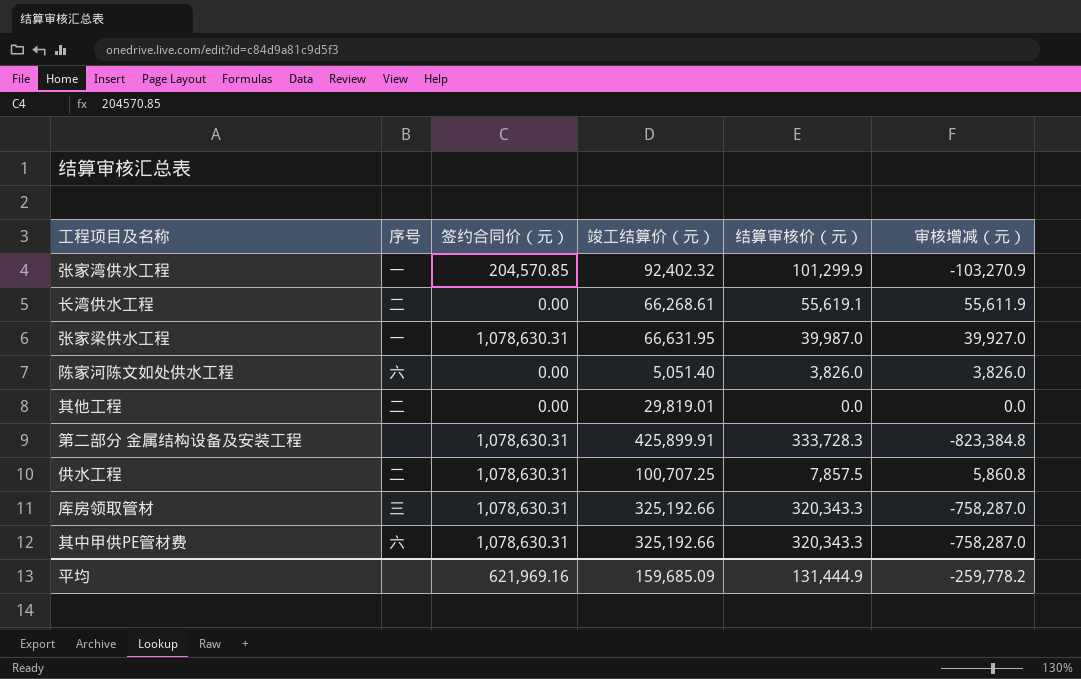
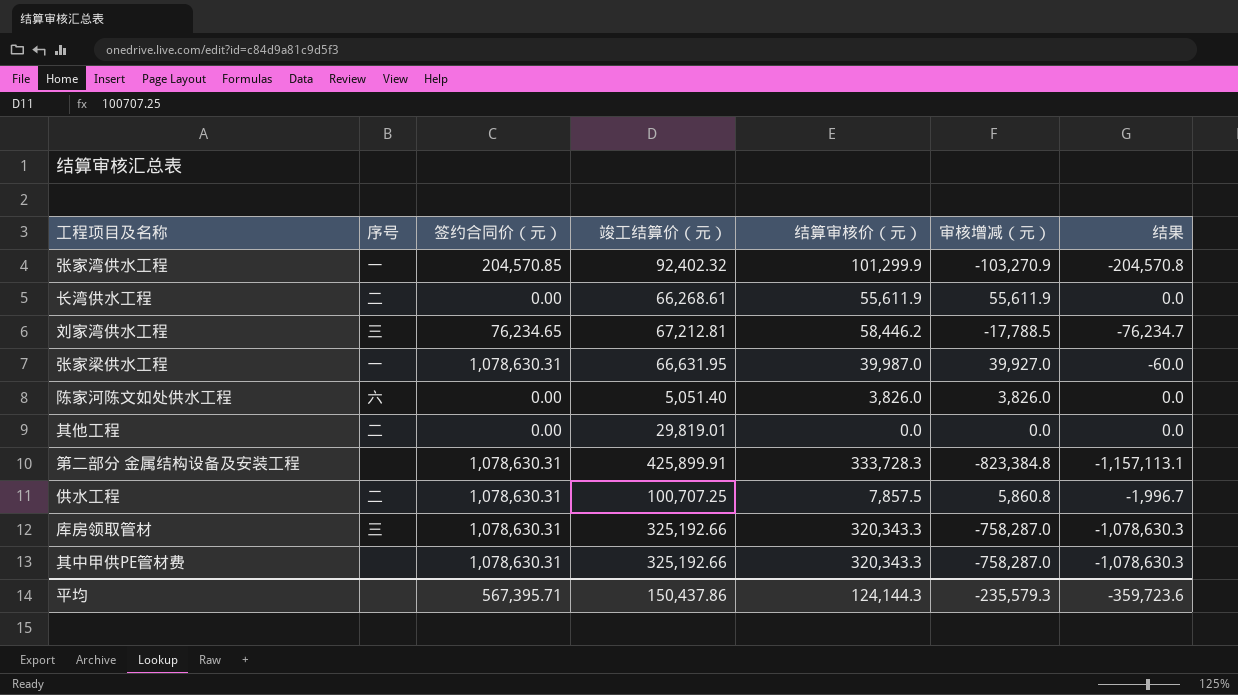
column 结果 | formula: none -> [审核增减（元）] - [结算审核价（元）]
长湾供水工程 | 结算审核价（元）: 55,619.1 -> 55,611.9
row 刘家湾供水工程: none -> 三 | 76,234.65 | 67,212.81 | 58,446.2 | -17,788.5 | -76,234.7
其中甲供PE管材费 | 序号: 六 -> none
平均 | 签约合同价（元）: 621,969.16 -> 567,395.71
平均 | 竣工结算价（元）: 159,685.09 -> 150,437.86
平均 | 结算审核价（元）: 131,444.9 -> 124,144.3
平均 | 审核增减（元）: -259,778.2 -> -235,579.3

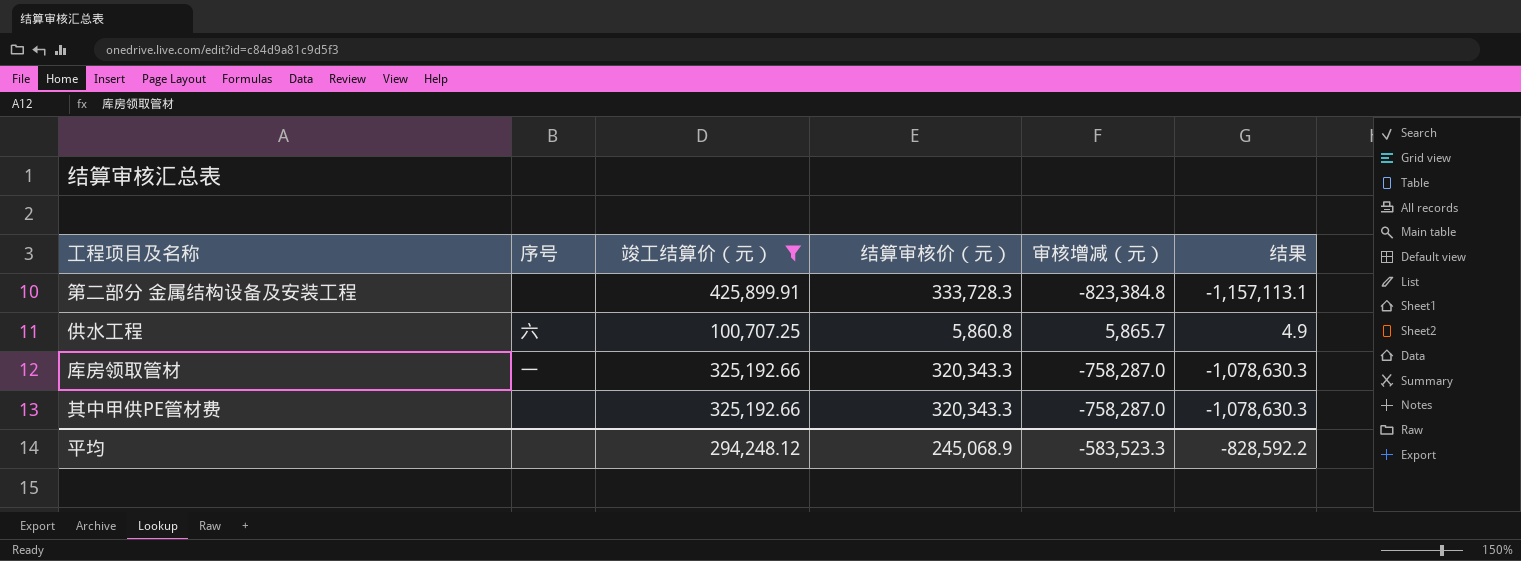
filter: none -> 竣工结算价（元） >= 100,707.25
column 签约合同价（元） | position: 3 -> none
供水工程 | 序号: 二 -> 六
供水工程 | 结算审核价（元）: 7,857.5 -> 5,860.8
供水工程 | 审核增减（元）: 5,860.8 -> 5,865.7
供水工程 | 结果: -1,996.7 -> 4.9
库房领取管材 | 序号: 三 -> 一
平均 | 竣工结算价（元）: 150,437.86 -> 294,248.12
平均 | 结算审核价（元）: 124,144.3 -> 245,068.9
平均 | 审核增减（元）: -235,579.3 -> -583,523.3
平均 | 结果: -359,723.6 -> -828,592.2

